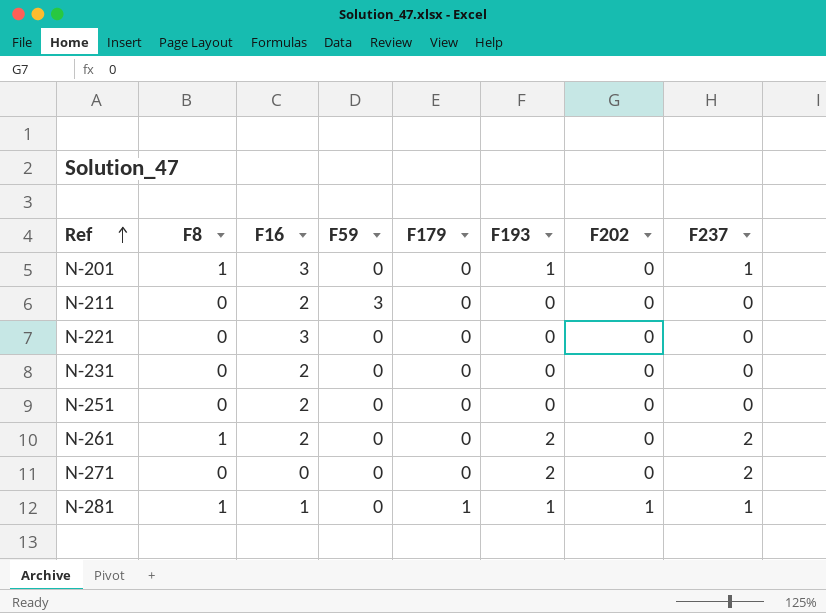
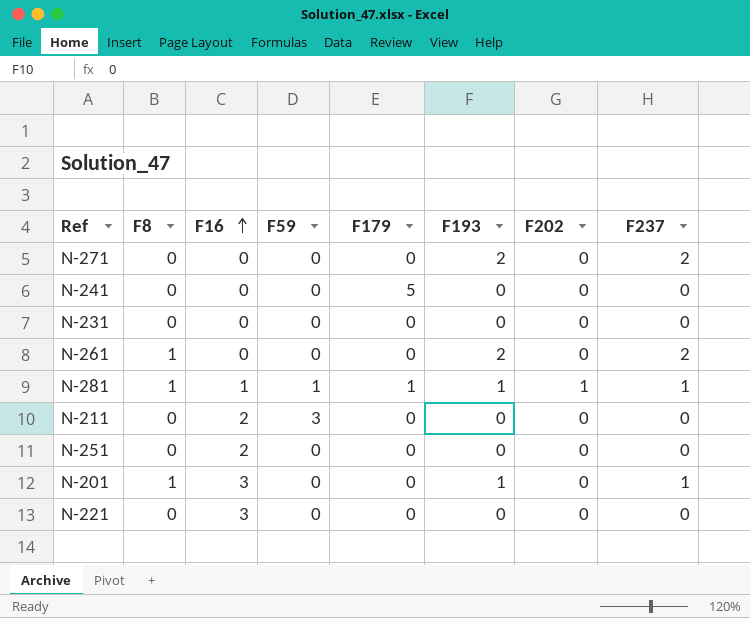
row order: Ref ascending -> F16 ascending
row N-241: none -> 0 | 0 | 0 | 5 | 0 | 0 | 0
N-231 | F16: 2 -> 0
N-261 | F16: 2 -> 0
N-281 | F59: 0 -> 1

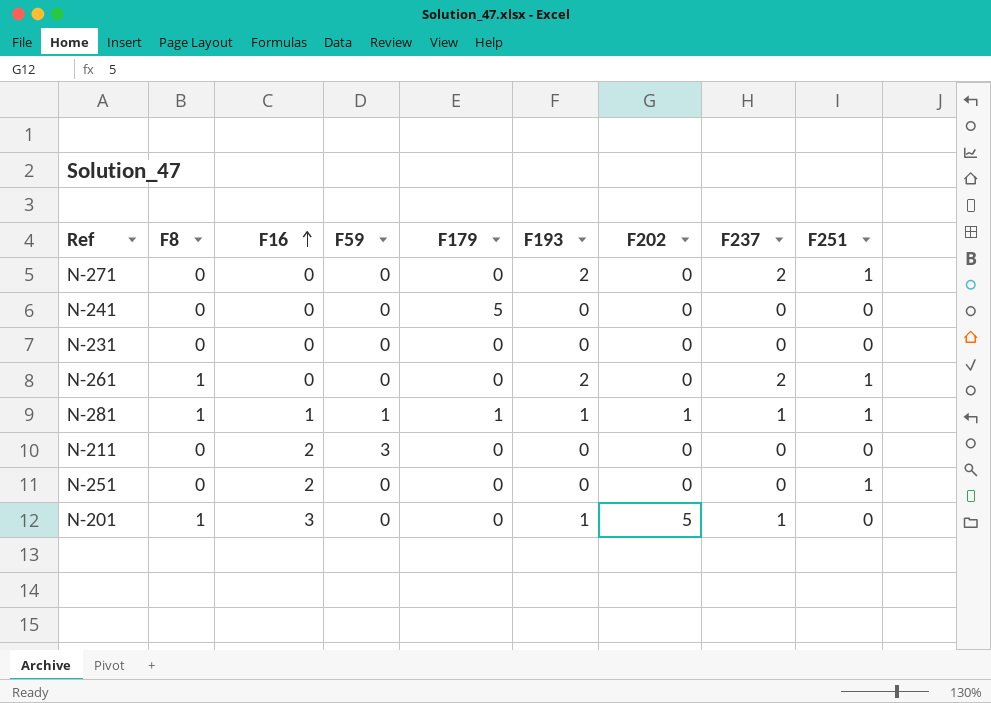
column F251 | position: none -> 9
row N-221: 0 | 3 | 0 | 0 | 0 | 0 | 0 -> none
N-201 | F202: 0 -> 5

